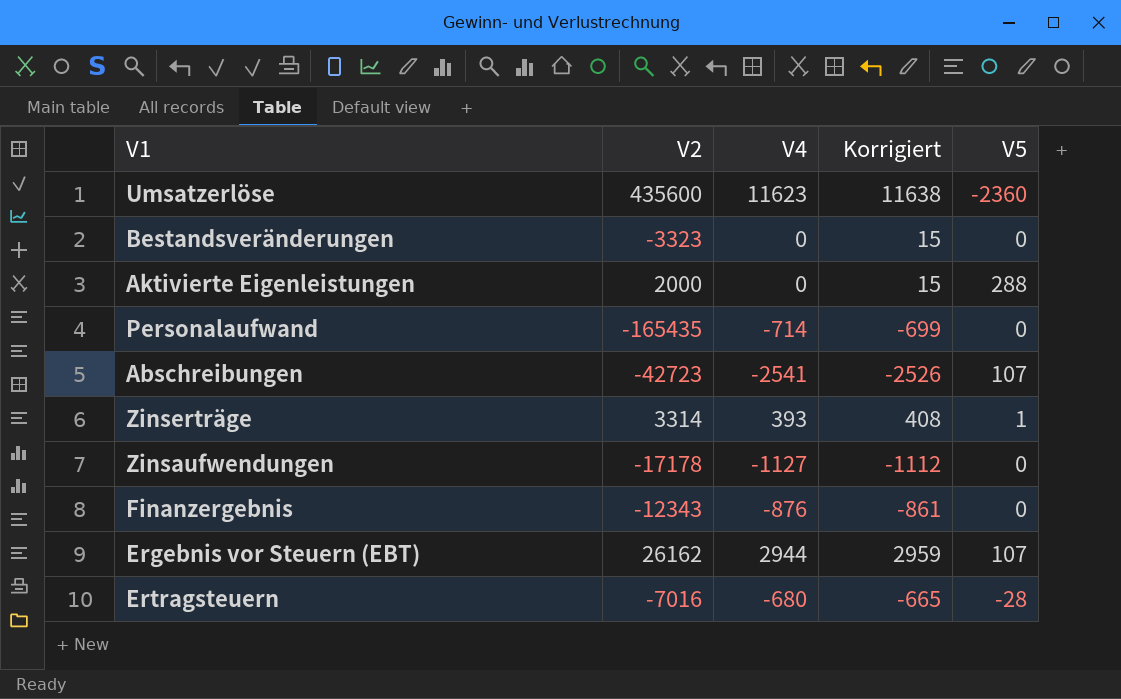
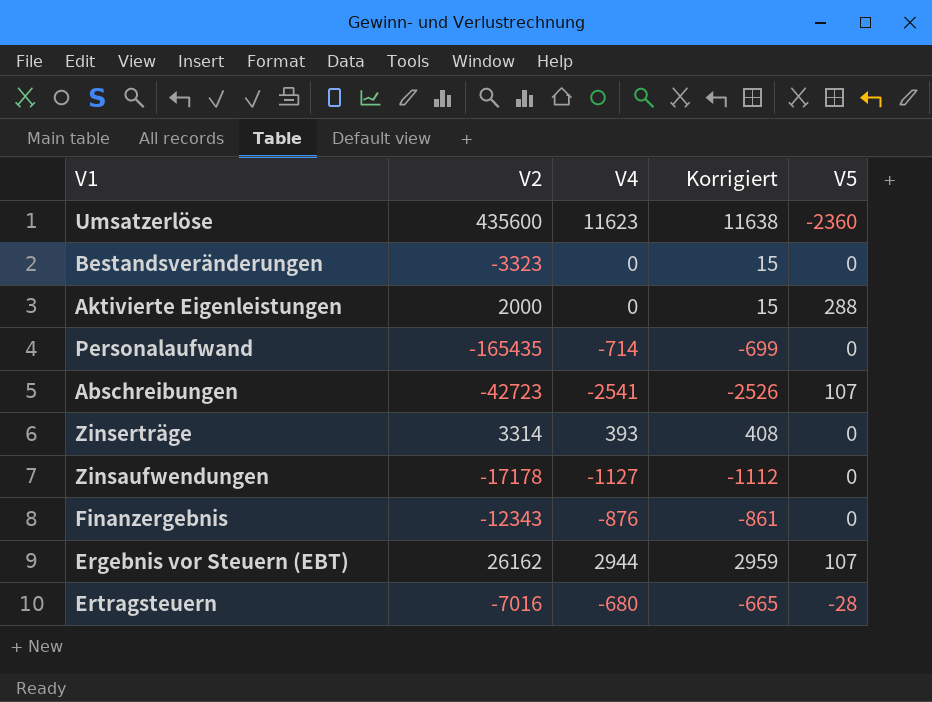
Zinserträge | V5: 1 -> 0

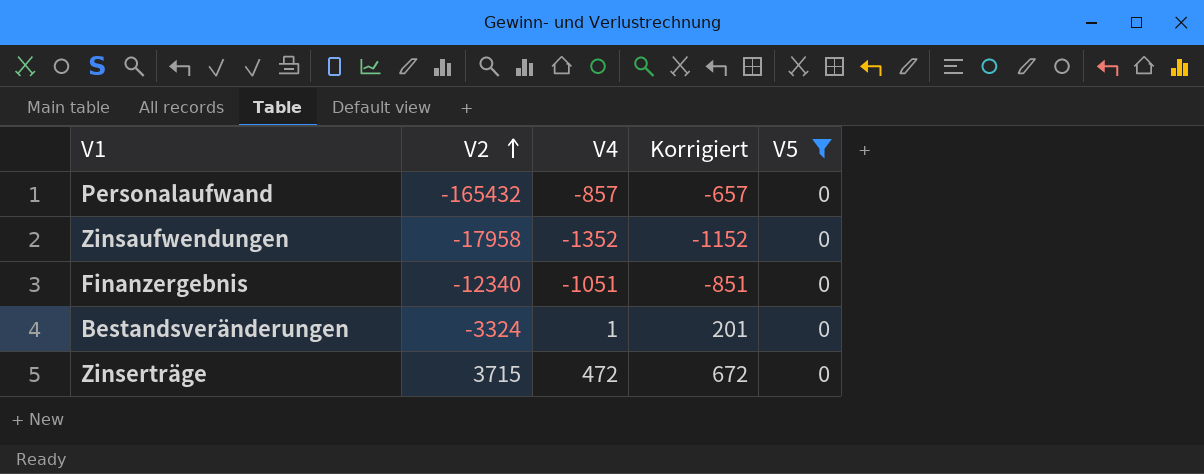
filter: none -> V5 = 0
row order: none -> V2 ascending
column Korrigiert | formula: [V4] + 15 -> [V4] + 200
Personalaufwand | V2: -165435 -> -165432
Personalaufwand | V4: -714 -> -857
Zinsaufwendungen | V2: -17178 -> -17958
Zinsaufwendungen | V4: -1127 -> -1352
Finanzergebnis | V2: -12343 -> -12340
Finanzergebnis | V4: -876 -> -1051
Bestandsveränderungen | V2: -3323 -> -3324
Bestandsveränderungen | V4: 0 -> 1
Zinserträge | V2: 3314 -> 3715
Zinserträge | V4: 393 -> 472

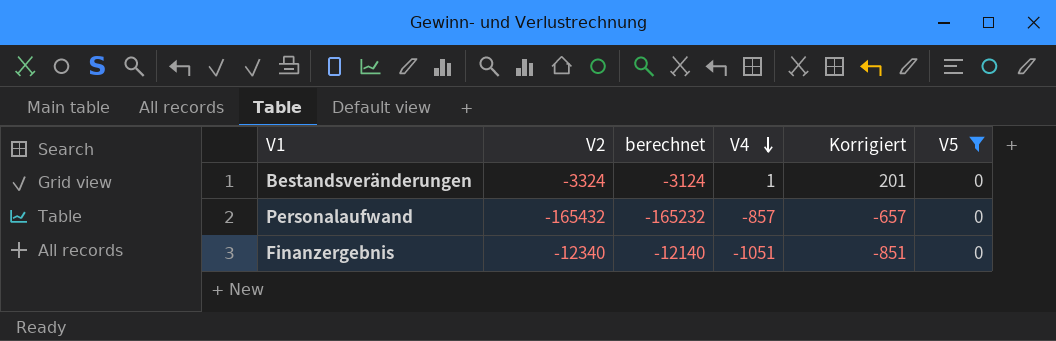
row order: V2 ascending -> V4 descending
column berechnet | formula: none -> [V2] + 200
row Zinsaufwendungen: -17958 | -1352 | -1152 | 0 -> none
row Zinserträge: 3715 | 472 | 672 | 0 -> none

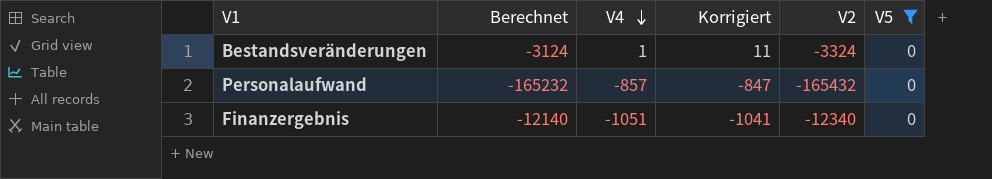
column name: berechnet -> Berechnet
column Korrigiert | formula: [V4] + 200 -> [V4] + 10
column V2 | position: 2 -> 5

